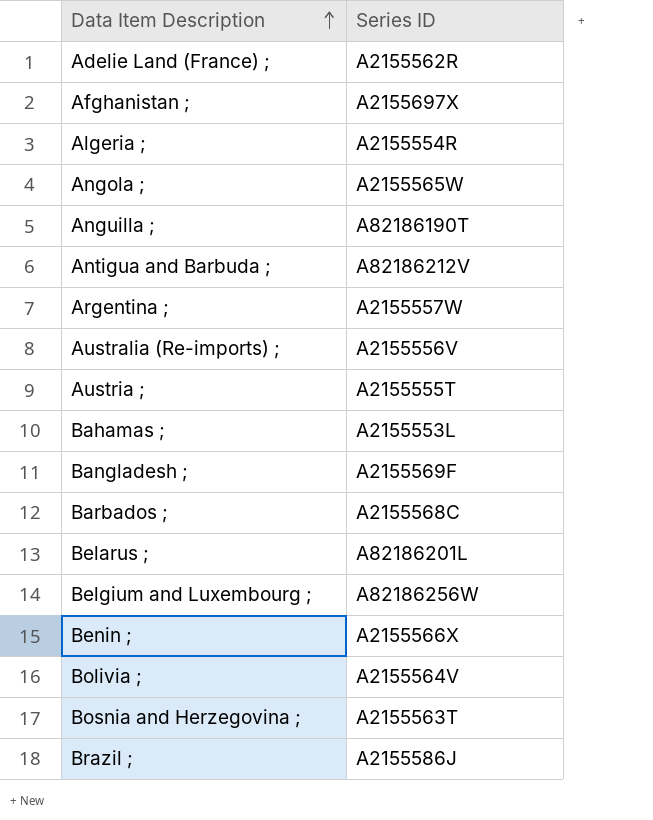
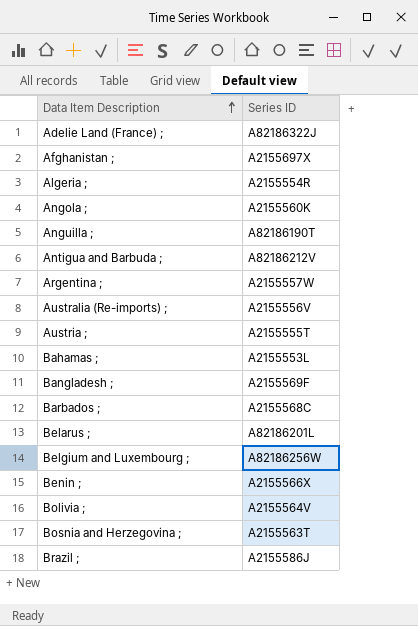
Adelie Land (France) ; | Series ID: A2155562R -> A82186322J
Angola ; | Series ID: A2155565W -> A2155560K

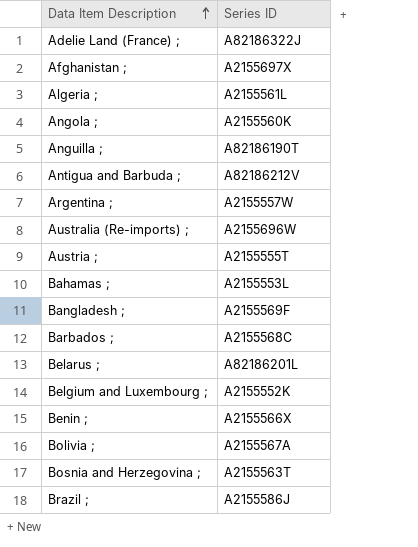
Algeria ; | Series ID: A2155554R -> A2155561L
Australia (Re-imports) ; | Series ID: A2155556V -> A2155696W
Belgium and Luxembourg ; | Series ID: A82186256W -> A2155552K
Bolivia ; | Series ID: A2155564V -> A2155567A

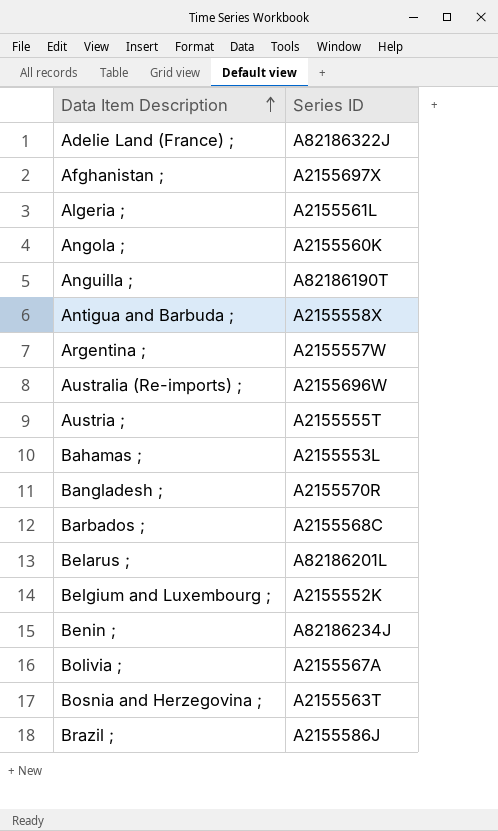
Antigua and Barbuda ; | Series ID: A82186212V -> A2155558X
Bangladesh ; | Series ID: A2155569F -> A2155570R
Benin ; | Series ID: A2155566X -> A82186234J

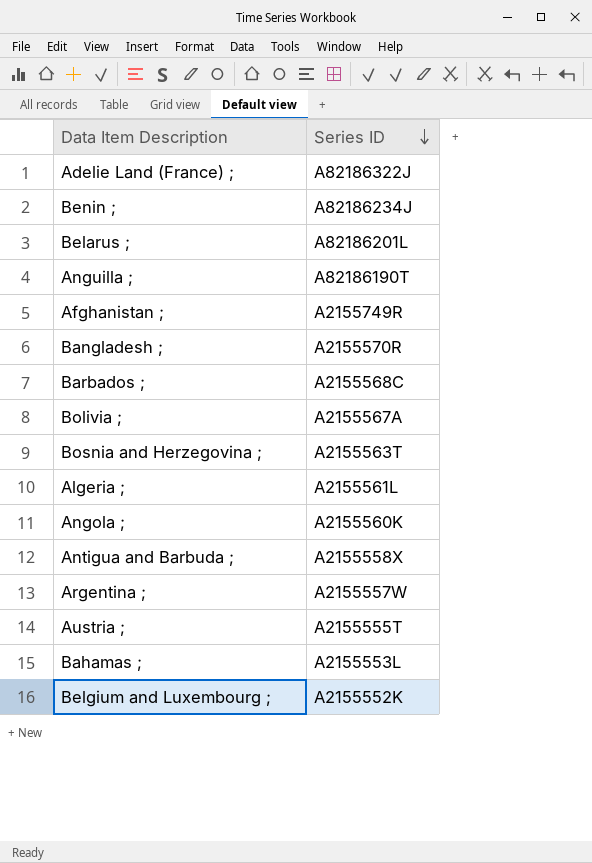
row order: Data Item Description ascending -> Series ID descending
row Australia (Re-imports) ;: A2155696W -> none
row Brazil ;: A2155586J -> none
Afghanistan ; | Series ID: A2155697X -> A2155749R

